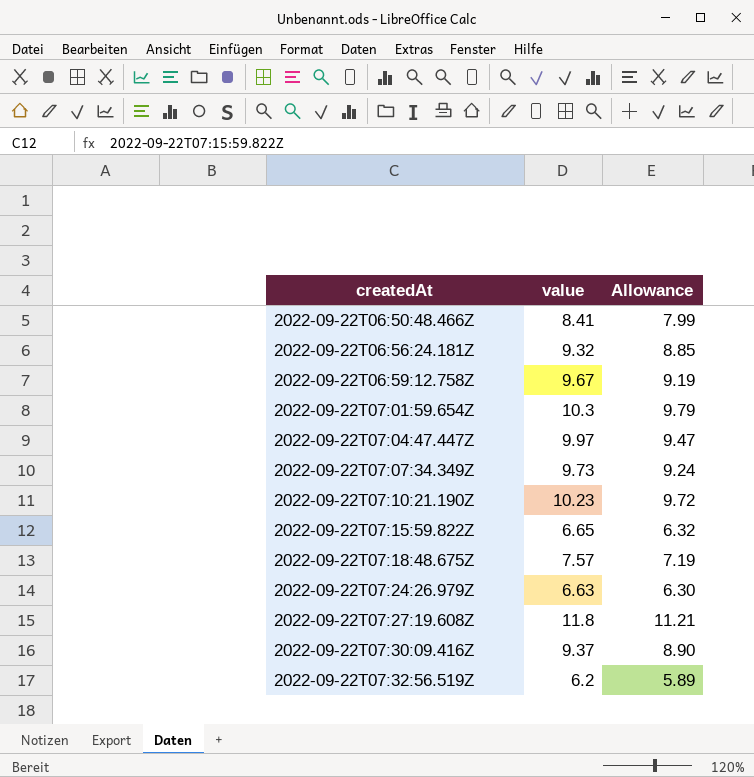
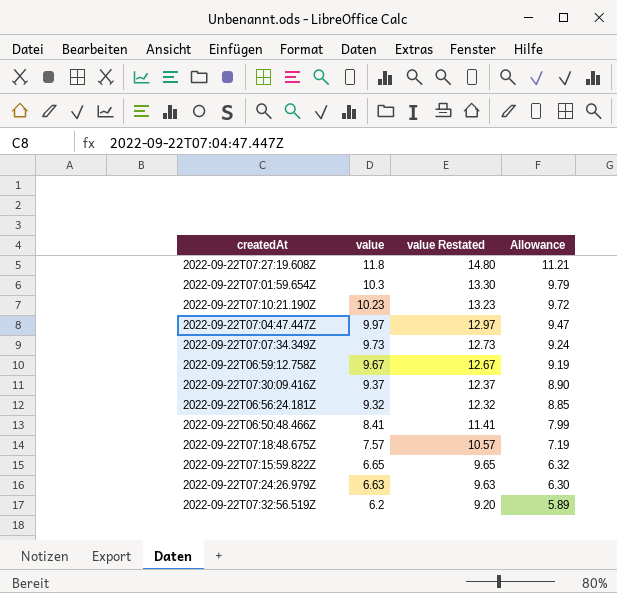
row order: createdAt ascending -> value descending
column value Restated | formula: none -> [value] + 3

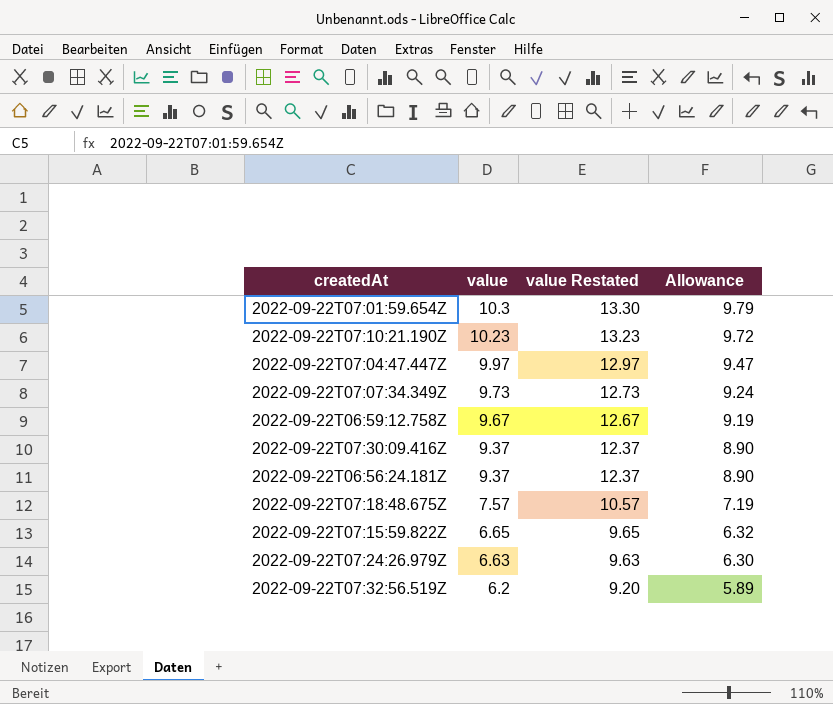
row 2022-09-22T07:27:19.608Z: 11.8 | 14.80 | 11.21 -> none
row 2022-09-22T06:50:48.466Z: 8.41 | 11.41 | 7.99 -> none
2022-09-22T06:56:24.181Z | value: 9.32 -> 9.37
2022-09-22T06:56:24.181Z | value Restated: 12.32 -> 12.37
2022-09-22T06:56:24.181Z | Allowance: 8.85 -> 8.90

